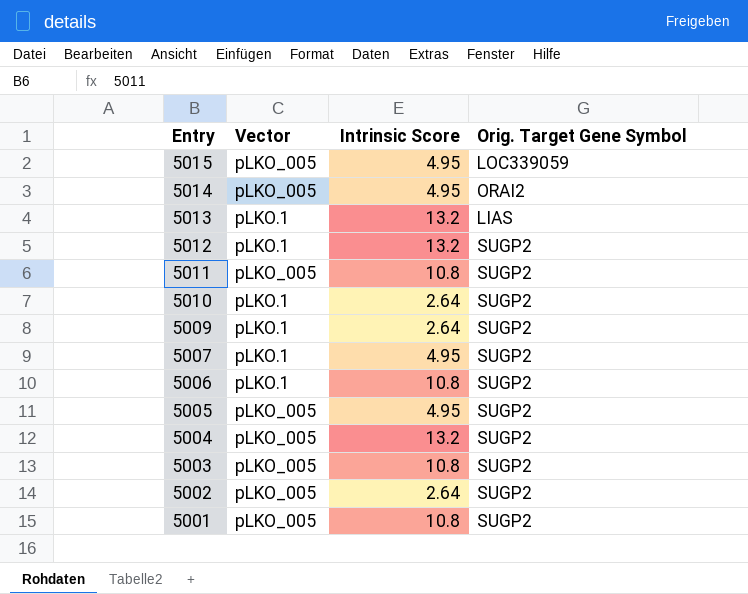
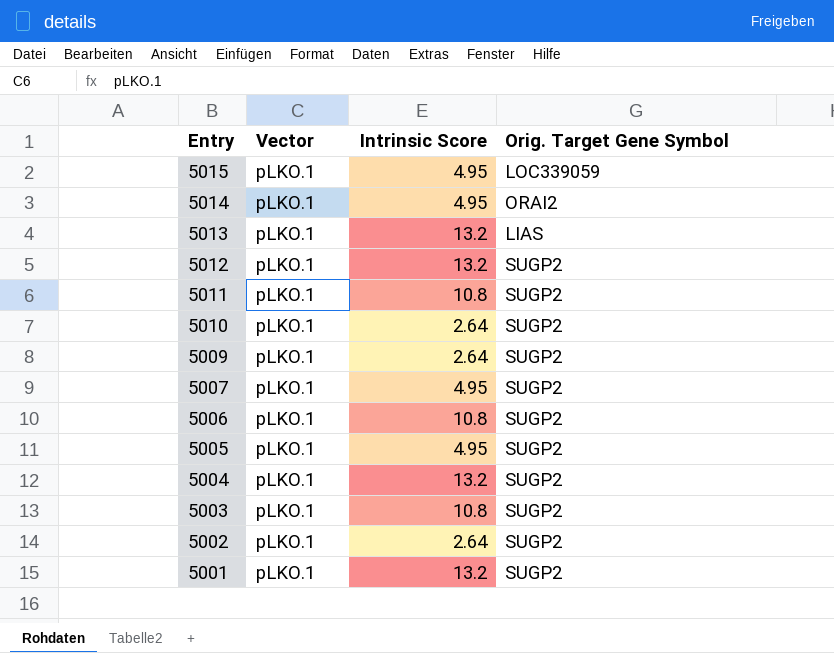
5015 | Vector: pLKO_005 -> pLKO.1
5014 | Vector: pLKO_005 -> pLKO.1
5011 | Vector: pLKO_005 -> pLKO.1
5005 | Vector: pLKO_005 -> pLKO.1
5004 | Vector: pLKO_005 -> pLKO.1
5003 | Vector: pLKO_005 -> pLKO.1
5002 | Vector: pLKO_005 -> pLKO.1
5001 | Vector: pLKO_005 -> pLKO.1
5001 | Intrinsic Score: 10.8 -> 13.2

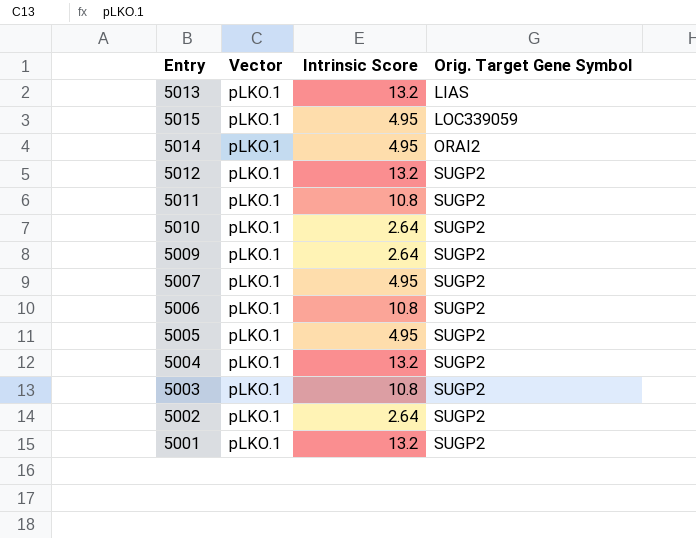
row order: Entry descending -> Orig. Target Gene Symbol ascending

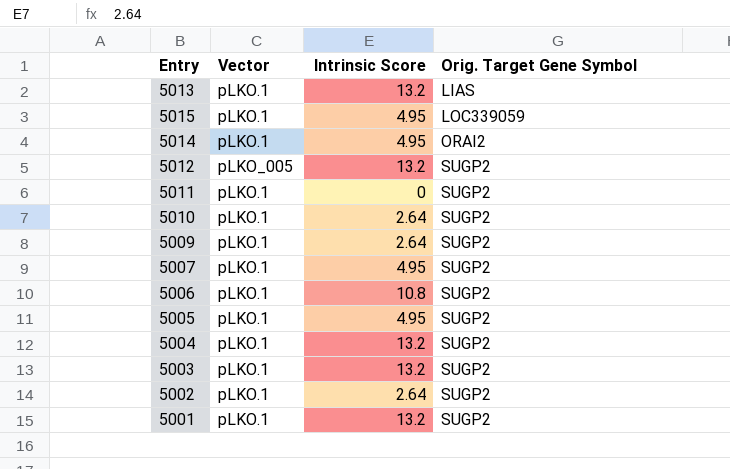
5012 | Vector: pLKO.1 -> pLKO_005
5011 | Intrinsic Score: 10.8 -> 0
5003 | Intrinsic Score: 10.8 -> 13.2

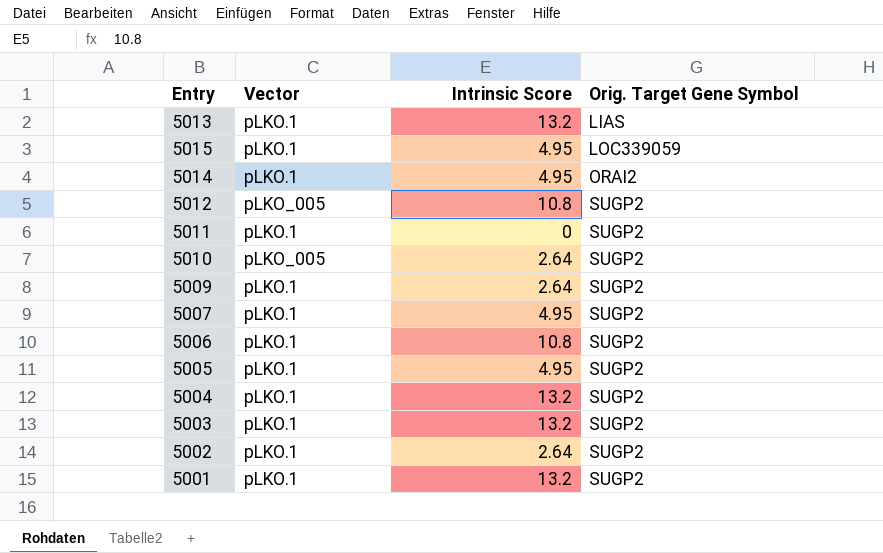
5012 | Intrinsic Score: 13.2 -> 10.8
5010 | Vector: pLKO.1 -> pLKO_005

